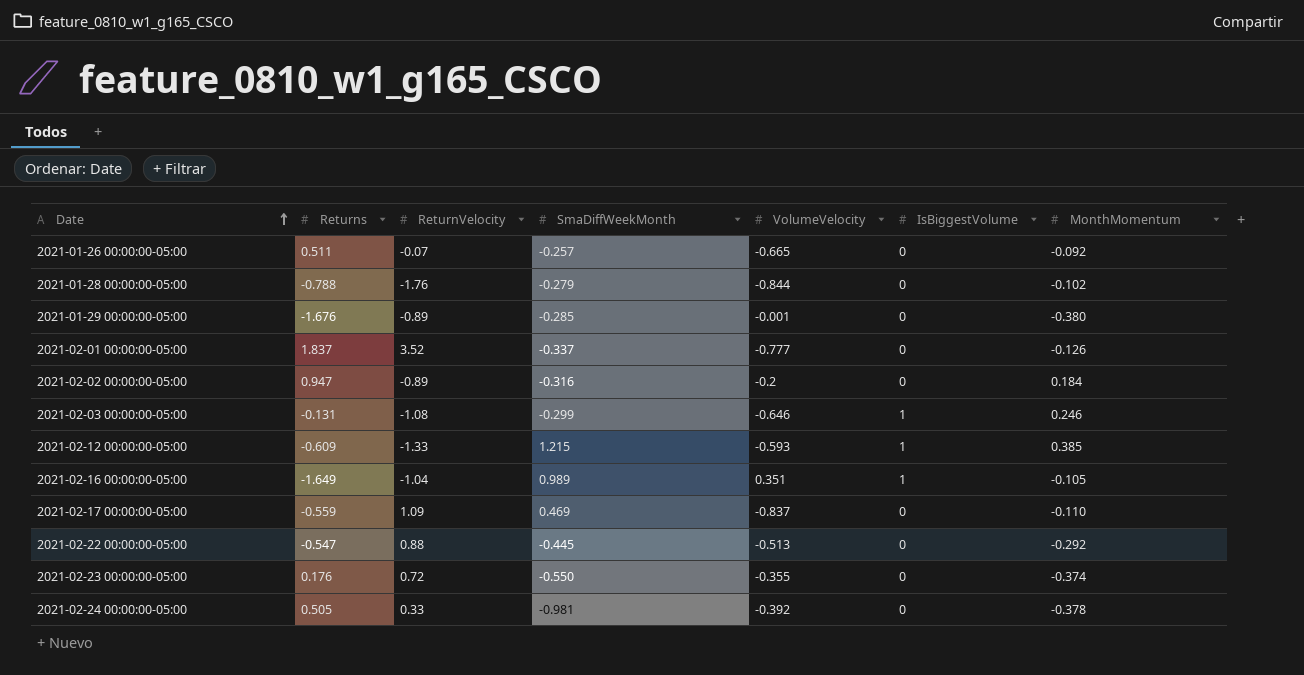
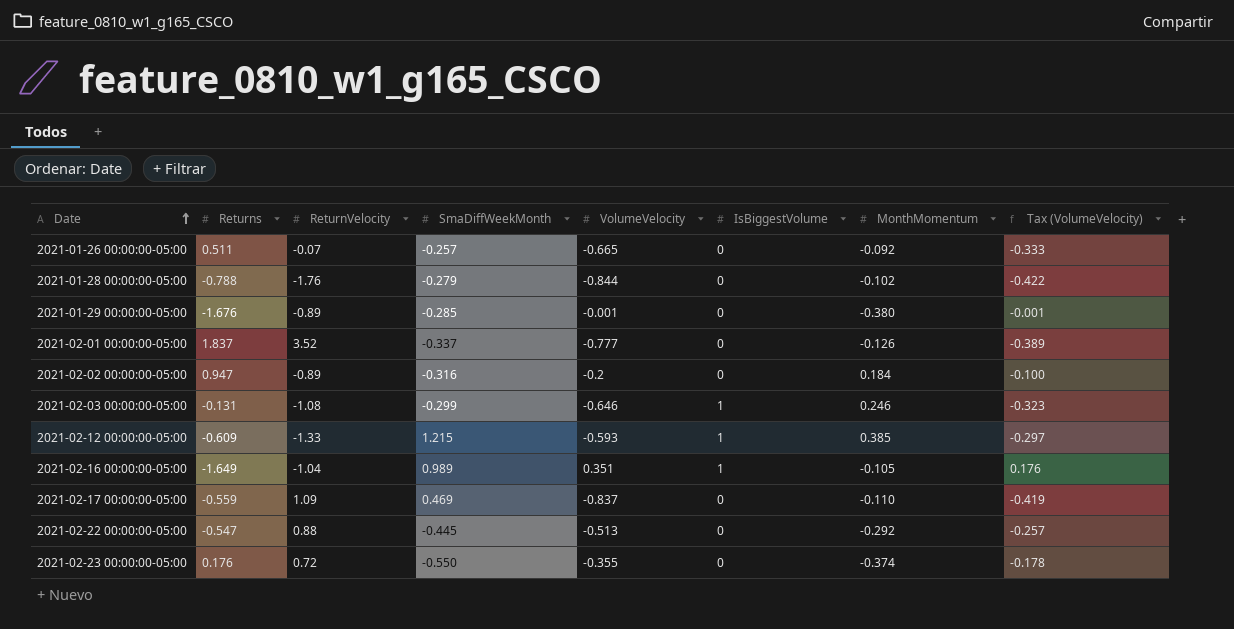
column Tax (VolumeVelocity) | formula: none -> [VolumeVelocity] * 0.5
row 2021-02-24 00:00:00-05:00: 0.505 | 0.33 | -0.981 | -0.392 | 0 | -0.378 -> none

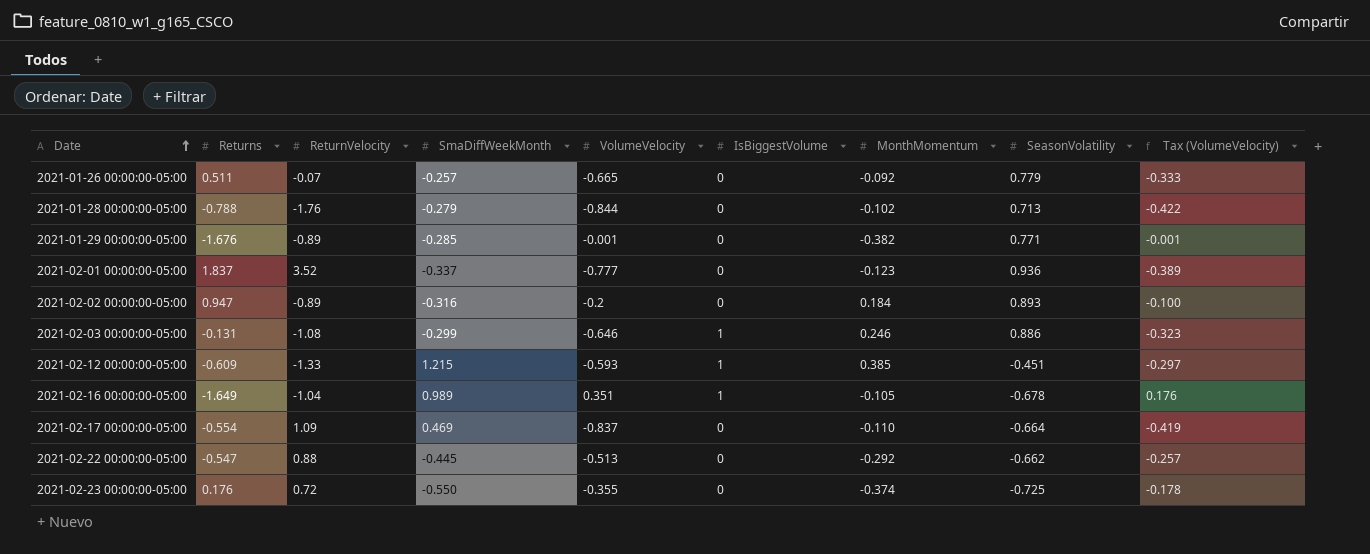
column SeasonVolatility | position: none -> 8
2021-01-29 00:00:00-05:00 | MonthMomentum: -0.380 -> -0.382
2021-02-01 00:00:00-05:00 | MonthMomentum: -0.126 -> -0.123
2021-02-17 00:00:00-05:00 | Returns: -0.559 -> -0.554

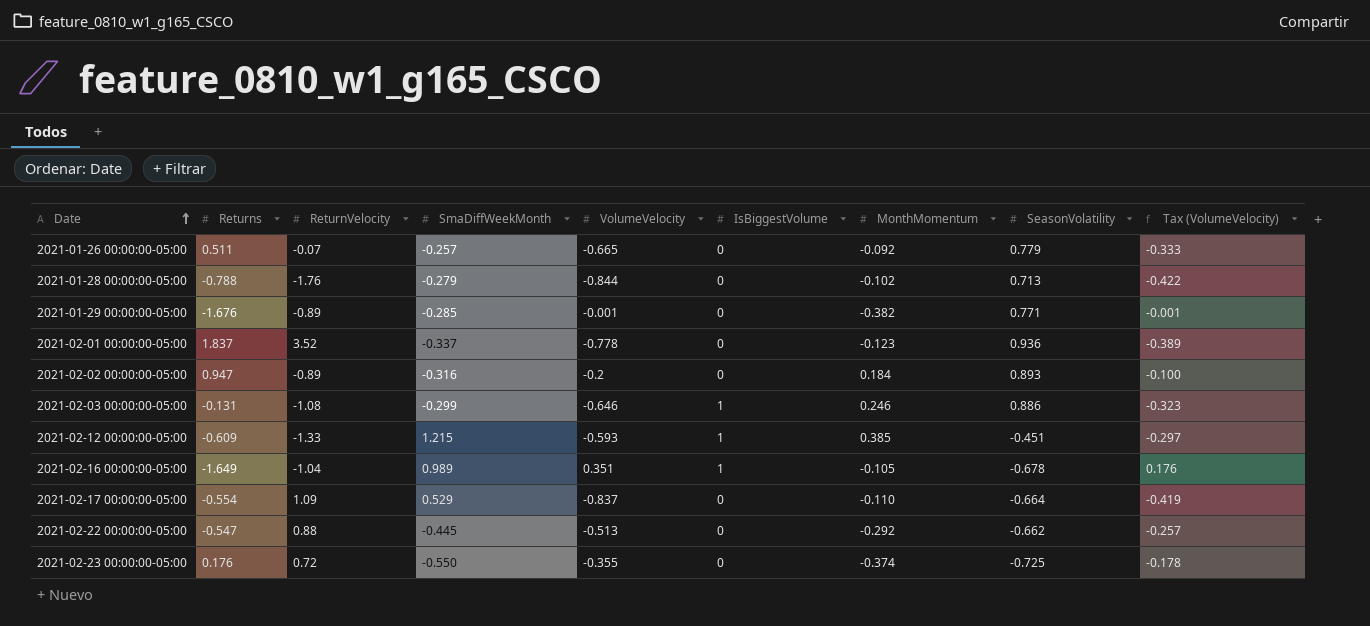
2021-02-01 00:00:00-05:00 | VolumeVelocity: -0.777 -> -0.778
2021-02-17 00:00:00-05:00 | SmaDiffWeekMonth: 0.469 -> 0.529

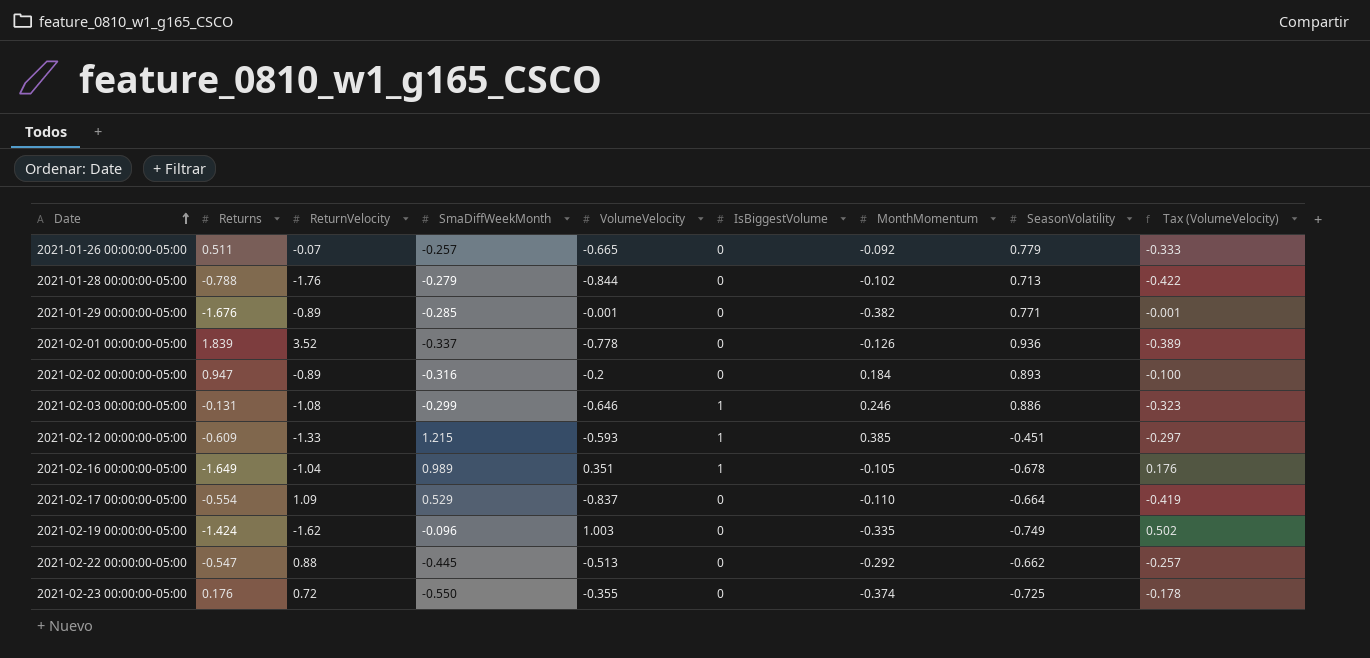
2021-02-01 00:00:00-05:00 | Returns: 1.837 -> 1.839
2021-02-01 00:00:00-05:00 | MonthMomentum: -0.123 -> -0.126
row 2021-02-19 00:00:00-05:00: none -> -1.424 | -1.62 | -0.096 | 1.003 | 0 | -0.335 | -0.749 | 0.502

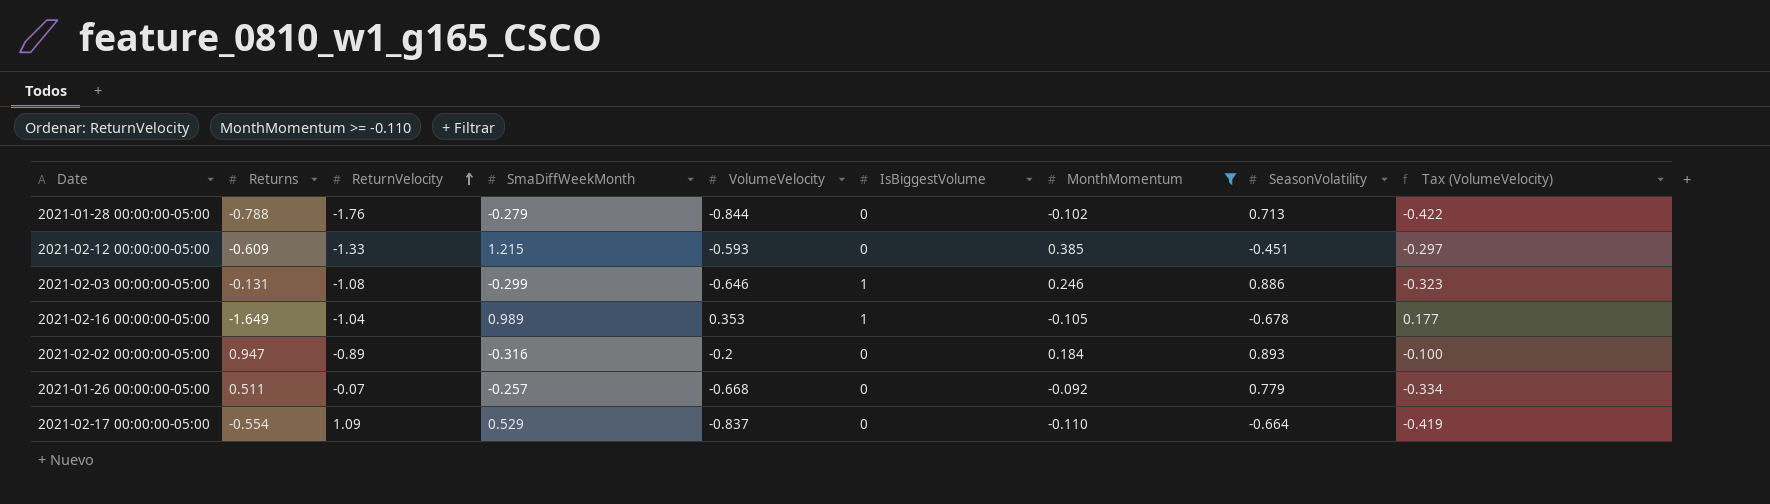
filter: none -> MonthMomentum >= -0.110
row order: Date ascending -> ReturnVelocity ascending
2021-02-12 00:00:00-05:00 | IsBiggestVolume: 1 -> 0
2021-02-16 00:00:00-05:00 | VolumeVelocity: 0.351 -> 0.353
2021-02-16 00:00:00-05:00 | Tax (VolumeVelocity): 0.176 -> 0.177
2021-01-26 00:00:00-05:00 | VolumeVelocity: -0.665 -> -0.668
2021-01-26 00:00:00-05:00 | Tax (VolumeVelocity): -0.333 -> -0.334

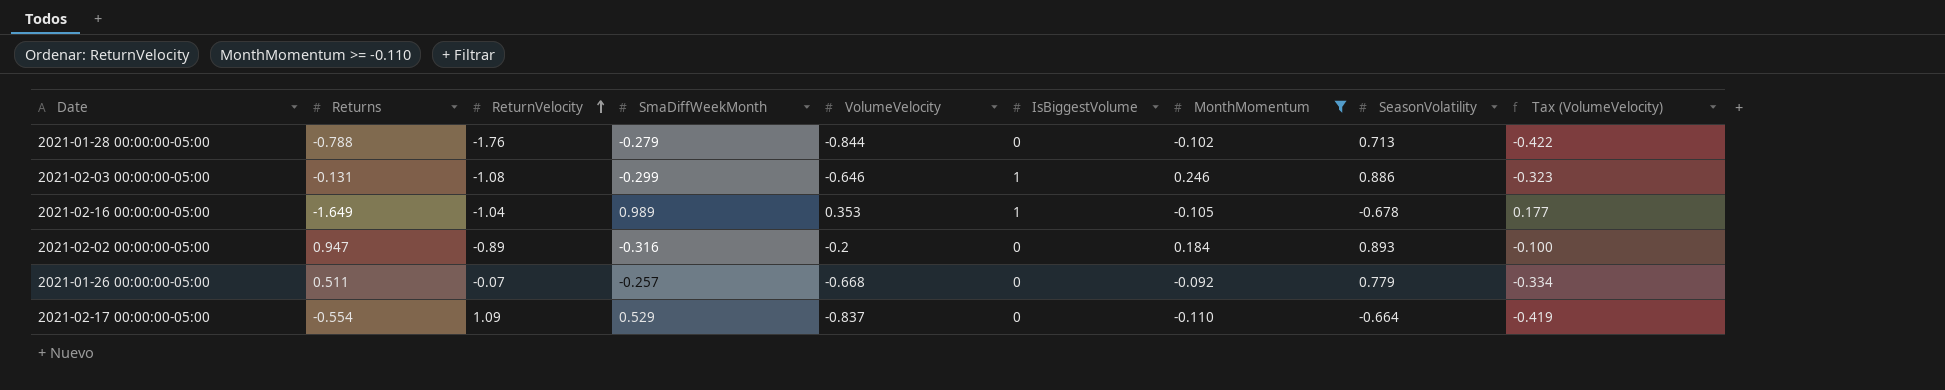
row 2021-02-12 00:00:00-05:00: -0.609 | -1.33 | 1.215 | -0.593 | 0 | 0.385 | -0.451 | -0.297 -> none

